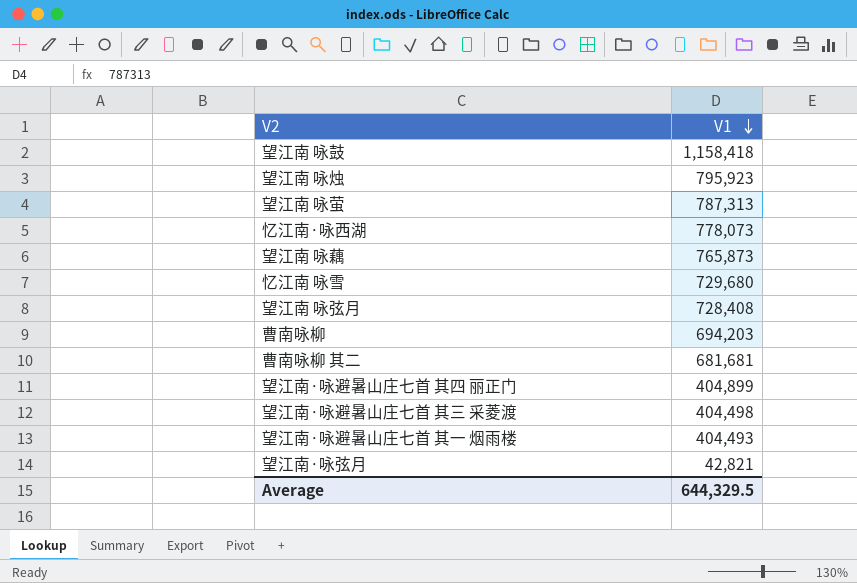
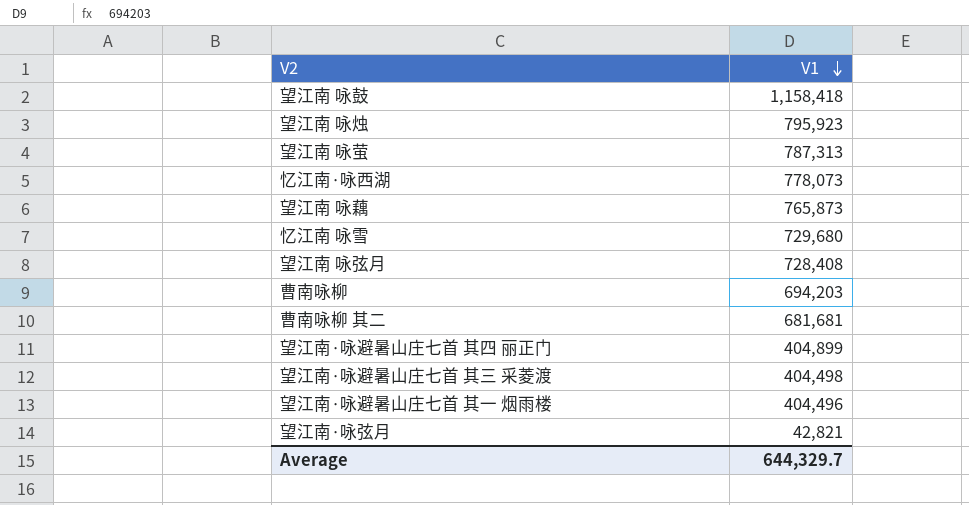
望江南·咏避暑山庄七首 其一 烟雨楼 | V1: 404,493 -> 404,496
Average | V1: 644,329.5 -> 644,329.7

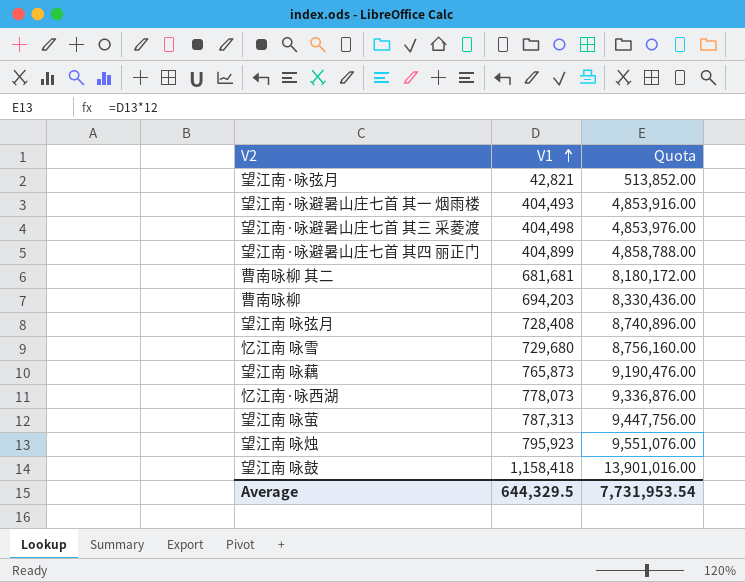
row order: V1 descending -> V1 ascending
column Quota | formula: none -> [V1] * 12
望江南·咏避暑山庄七首 其一 烟雨楼 | V1: 404,496 -> 404,493
Average | V1: 644,329.7 -> 644,329.5

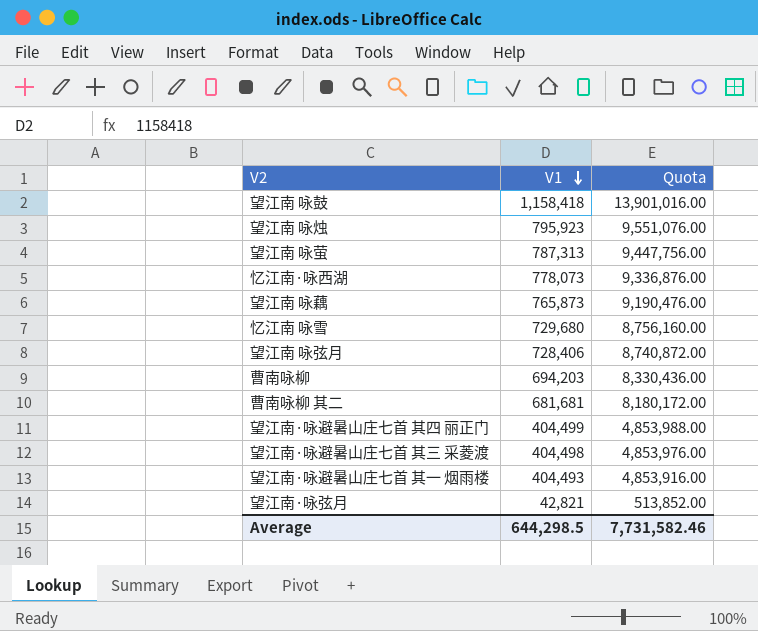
row order: V1 ascending -> V1 descending
望江南 咏弦月 | V1: 728,408 -> 728,406
望江南 咏弦月 | Quota: 8,740,896.00 -> 8,740,872.00
望江南·咏避暑山庄七首 其四 丽正门 | V1: 404,899 -> 404,499
望江南·咏避暑山庄七首 其四 丽正门 | Quota: 4,858,788.00 -> 4,853,988.00
Average | V1: 644,329.5 -> 644,298.5
Average | Quota: 7,731,953.54 -> 7,731,582.46

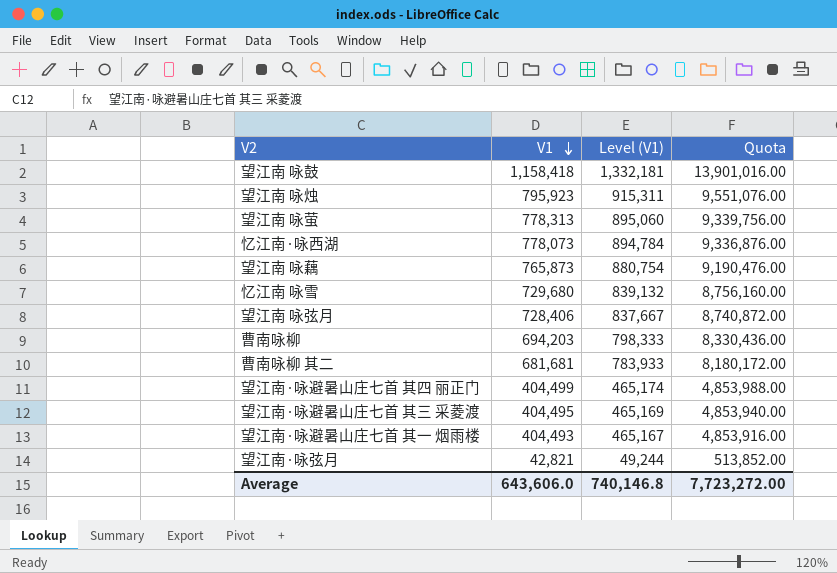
column Level (V1) | formula: none -> [V1] * 1.15
望江南 咏萤 | V1: 787,313 -> 778,313
望江南 咏萤 | Quota: 9,447,756.00 -> 9,339,756.00
望江南·咏避暑山庄七首 其三 采菱渡 | V1: 404,498 -> 404,495
望江南·咏避暑山庄七首 其三 采菱渡 | Quota: 4,853,976.00 -> 4,853,940.00
Average | V1: 644,298.5 -> 643,606.0
Average | Quota: 7,731,582.46 -> 7,723,272.00

